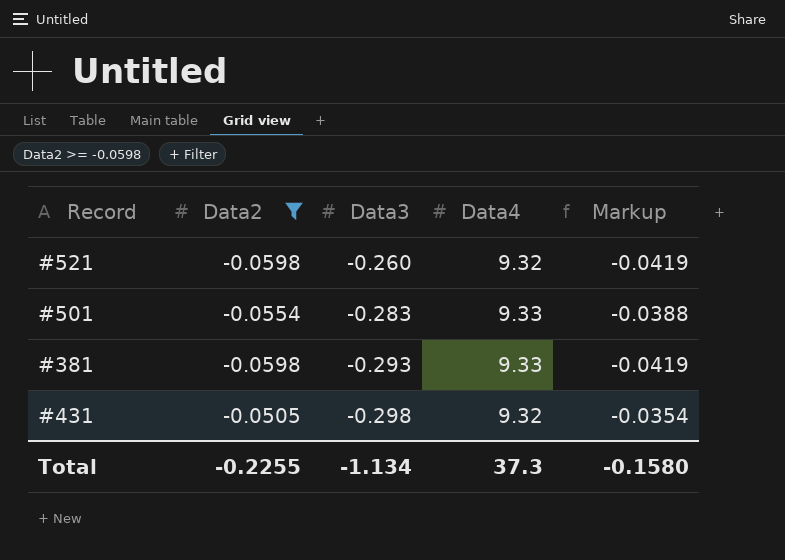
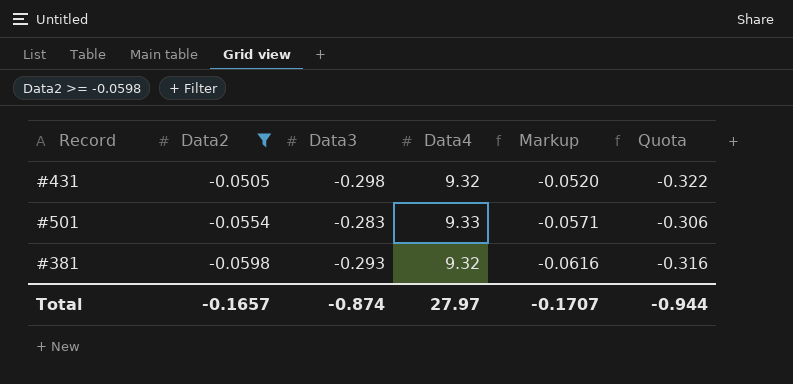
row order: Data3 descending -> Data2 descending
column Markup | formula: [Data2] * 0.7 -> [Data2] * 1.03
column Quota | formula: none -> [Data3] * 1.08
row #521: -0.0598 | -0.260 | 9.32 | -0.0419 -> none
#381 | Data4: 9.33 -> 9.32
Total | Data2: -0.2255 -> -0.1657
Total | Data3: -1.134 -> -0.874
Total | Data4: 37.3 -> 27.97
Total | Markup: -0.1580 -> -0.1707

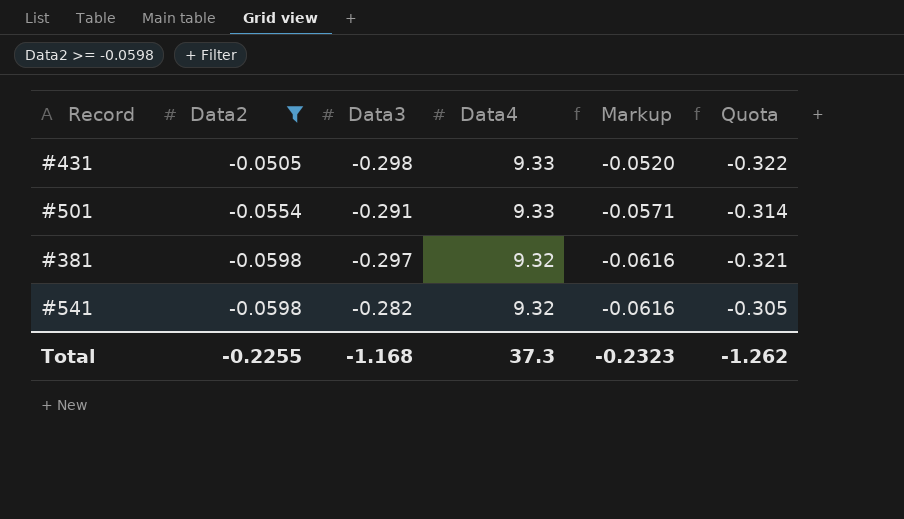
#431 | Data4: 9.32 -> 9.33
#501 | Data3: -0.283 -> -0.291
#501 | Quota: -0.306 -> -0.314
#381 | Data3: -0.293 -> -0.297
#381 | Quota: -0.316 -> -0.321
row #541: none -> -0.0598 | -0.282 | 9.32 | -0.0616 | -0.305
Total | Data2: -0.1657 -> -0.2255
Total | Data3: -0.874 -> -1.168
Total | Data4: 27.97 -> 37.3
Total | Markup: -0.1707 -> -0.2323
Total | Quota: -0.944 -> -1.262

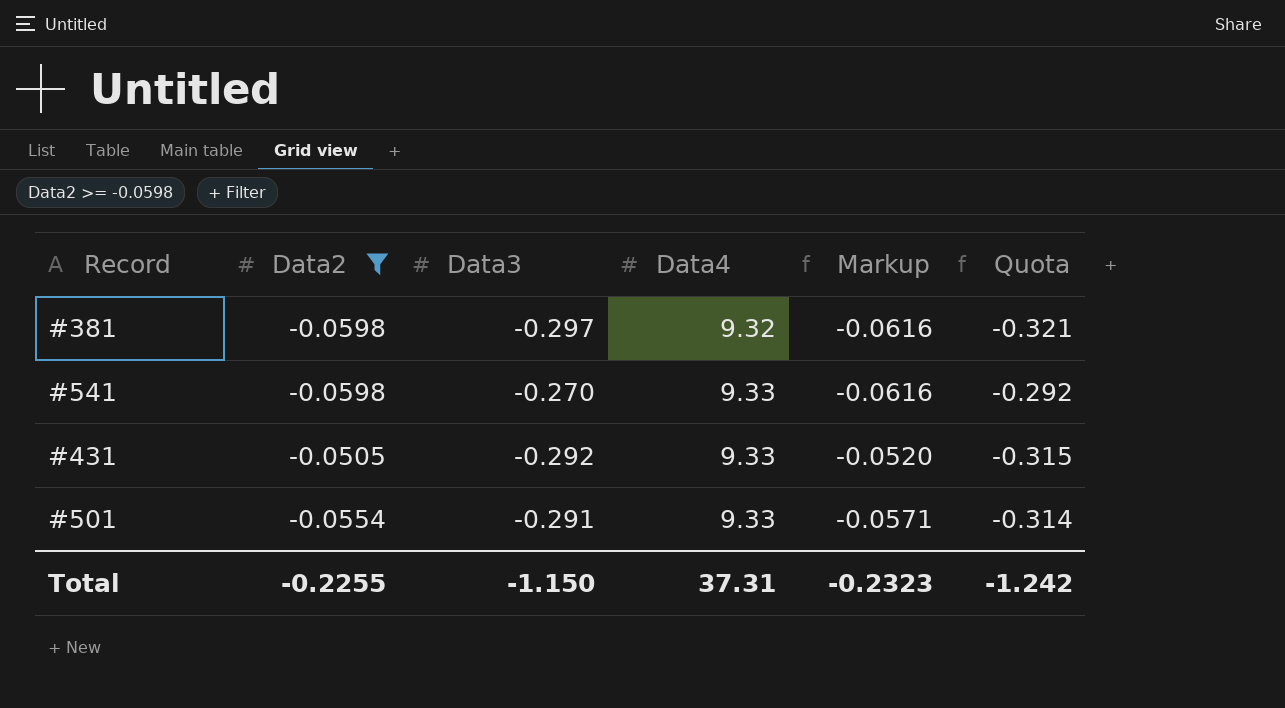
row order: Data2 descending -> Data4 ascending
#541 | Data3: -0.282 -> -0.270
#541 | Data4: 9.32 -> 9.33
#541 | Quota: -0.305 -> -0.292
#431 | Data3: -0.298 -> -0.292
#431 | Quota: -0.322 -> -0.315
Total | Data3: -1.168 -> -1.150
Total | Data4: 37.3 -> 37.31
Total | Quota: -1.262 -> -1.242

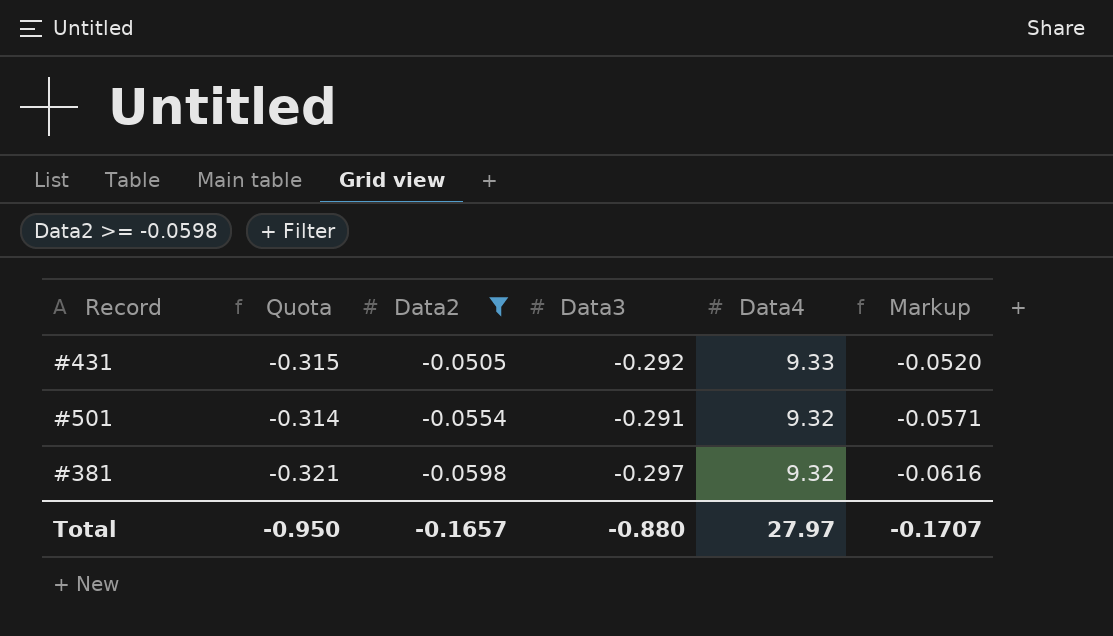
row order: Data4 ascending -> Data2 descending
column Quota | position: 6 -> 2
row #541: -0.0598 | -0.270 | 9.33 | -0.0616 | -0.292 -> none
#501 | Data4: 9.33 -> 9.32
Total | Quota: -1.242 -> -0.950
Total | Data2: -0.2255 -> -0.1657
Total | Data3: -1.150 -> -0.880
Total | Data4: 37.31 -> 27.97
Total | Markup: -0.2323 -> -0.1707

